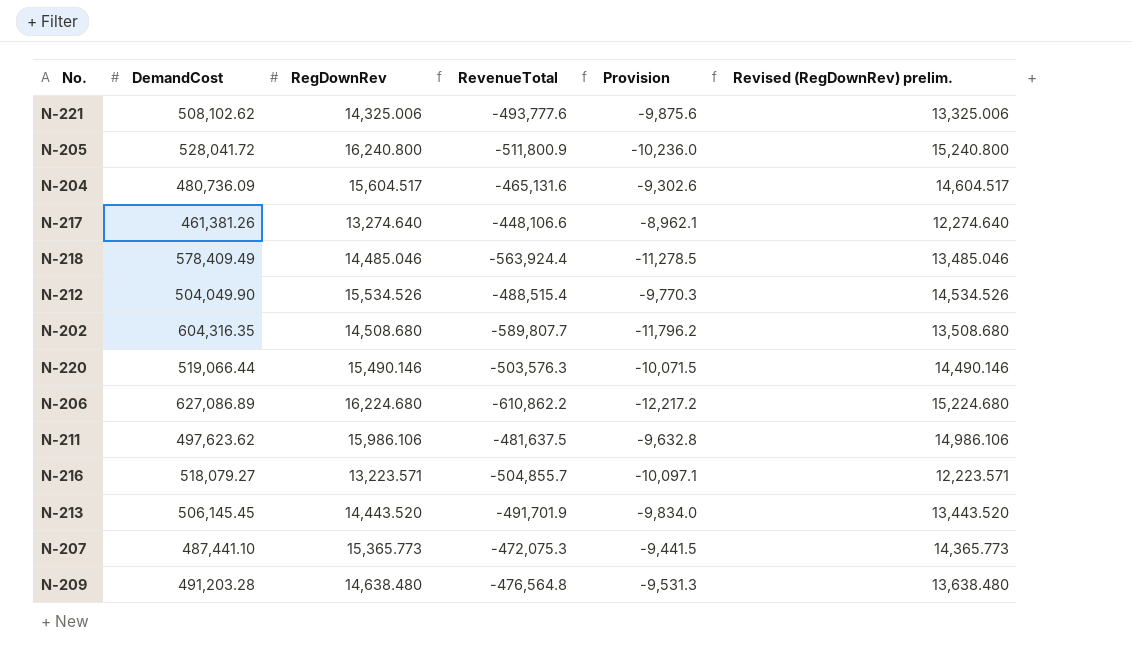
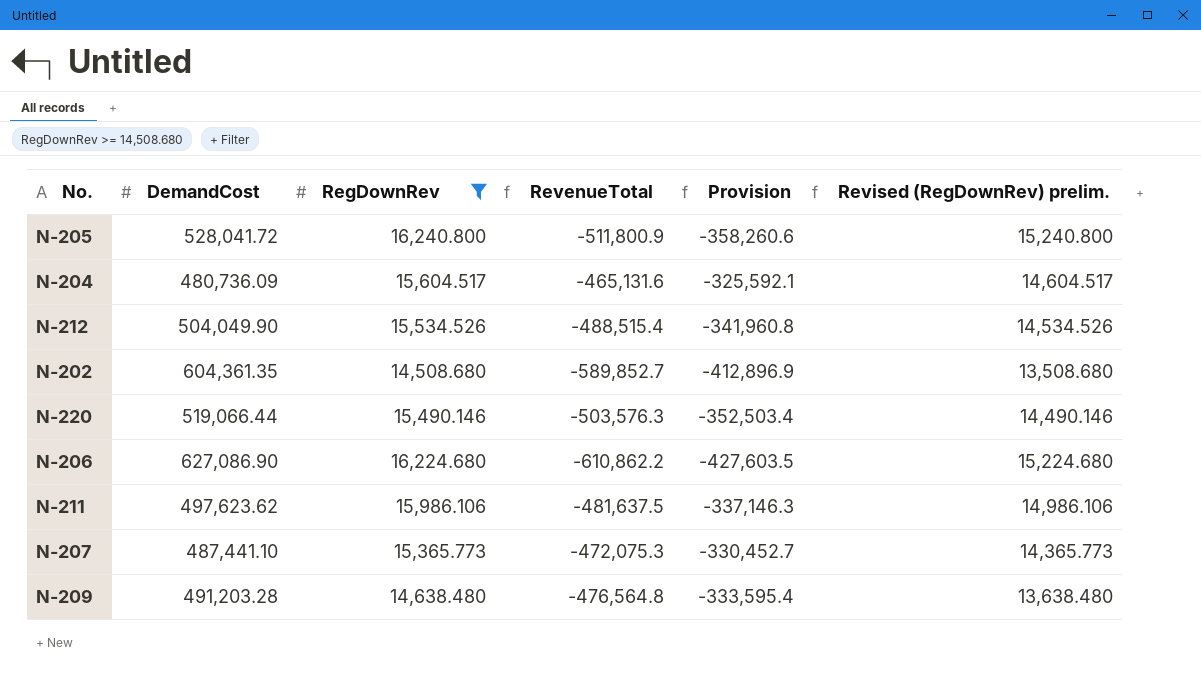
filter: none -> RegDownRev >= 14,508.680
column Provision | formula: [RevenueTotal] * 0.02 -> [RevenueTotal] * 0.7
N-202 | DemandCost: 604,316.35 -> 604,361.35
N-202 | RevenueTotal: -589,807.7 -> -589,852.7
N-206 | DemandCost: 627,086.89 -> 627,086.90

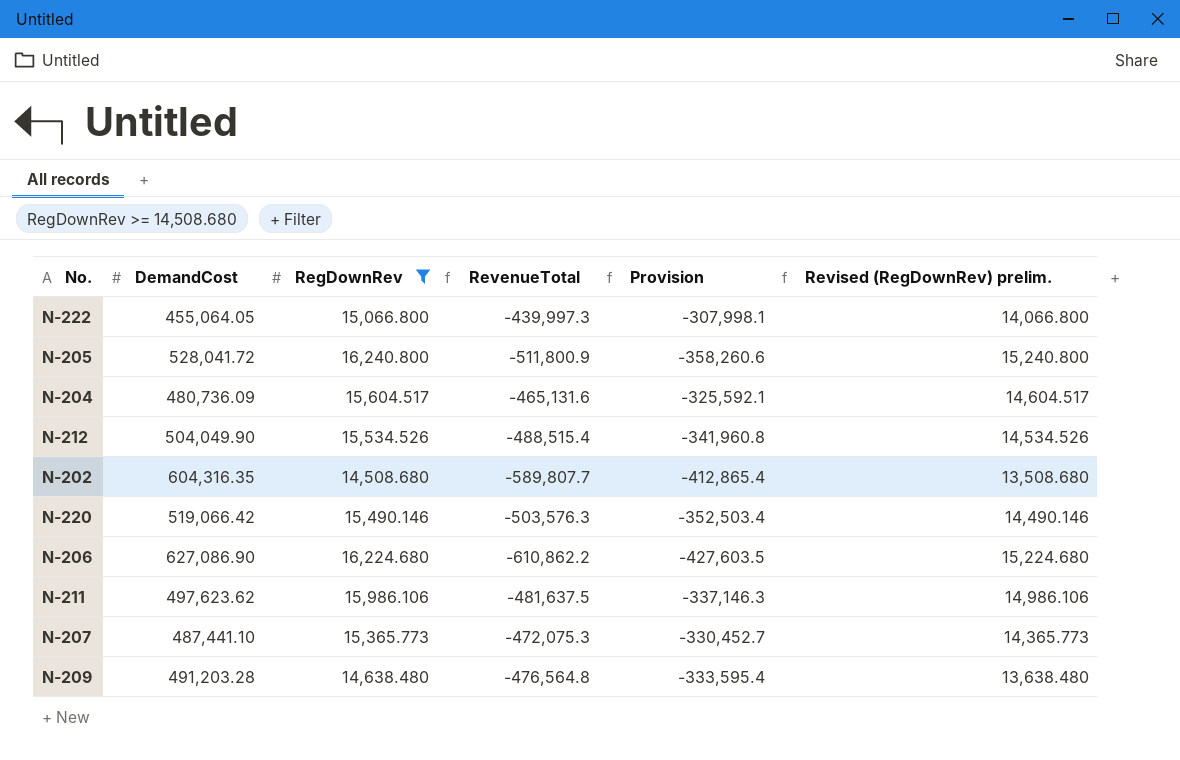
row N-222: none -> 455,064.05 | 15,066.800 | -439,997.3 | -307,998.1 | 14,066.800
N-202 | DemandCost: 604,361.35 -> 604,316.35
N-202 | RevenueTotal: -589,852.7 -> -589,807.7
N-202 | Provision: -412,896.9 -> -412,865.4
N-220 | DemandCost: 519,066.44 -> 519,066.42

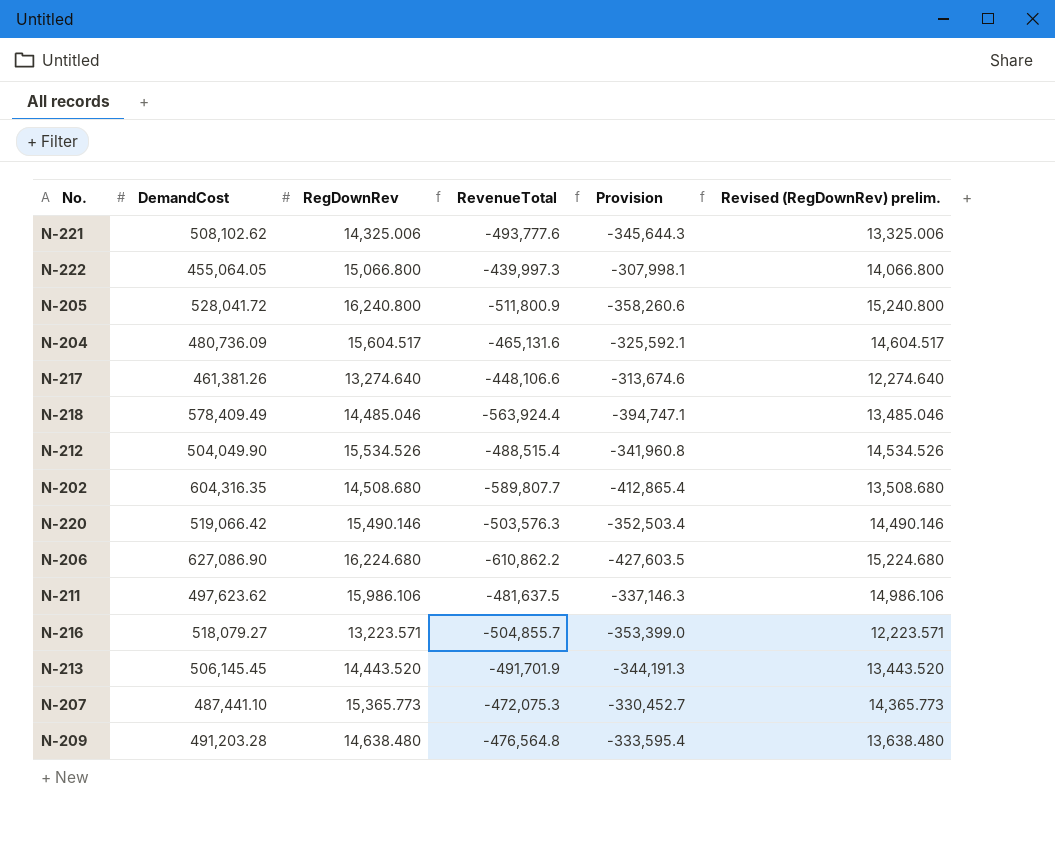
filter: RegDownRev >= 14,508.680 -> none

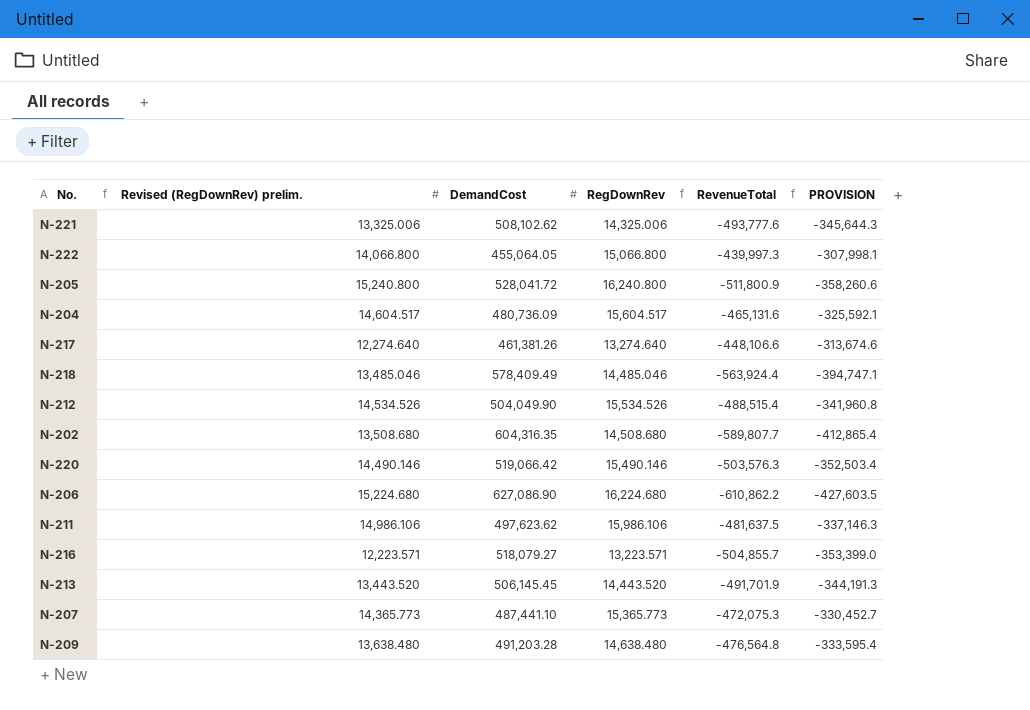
column Revised (RegDownRev) prelim. | position: 6 -> 2
column name: Provision -> PROVISION

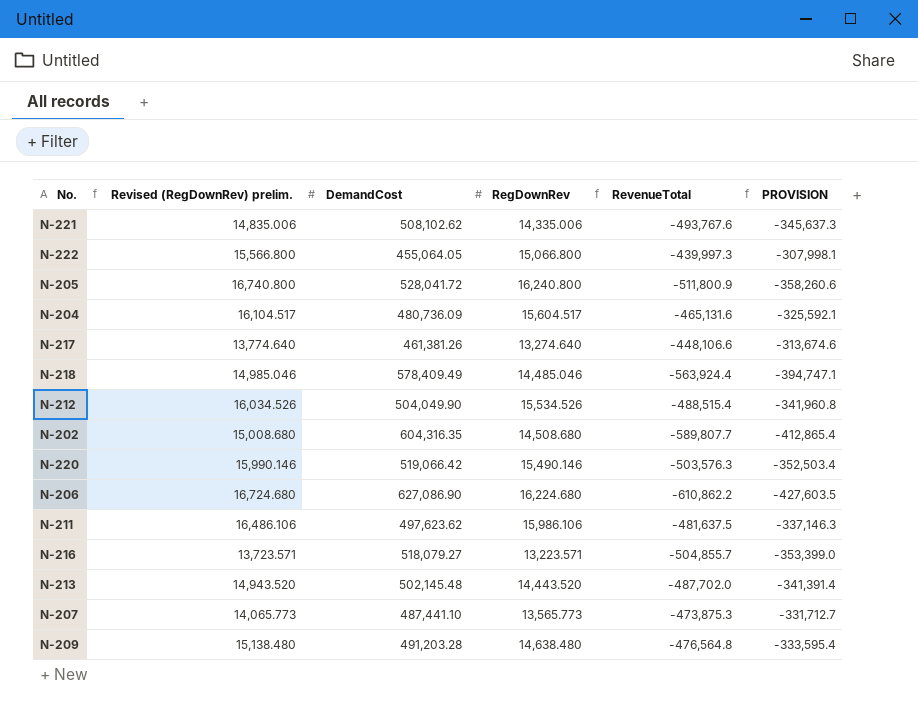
column Revised (RegDownRev) prelim. | formula: [RegDownRev] - 1000 -> [RegDownRev] + 500
N-221 | RegDownRev: 14,325.006 -> 14,335.006
N-221 | RevenueTotal: -493,777.6 -> -493,767.6
N-221 | PROVISION: -345,644.3 -> -345,637.3
N-213 | DemandCost: 506,145.45 -> 502,145.48
N-213 | RevenueTotal: -491,701.9 -> -487,702.0
N-213 | PROVISION: -344,191.3 -> -341,391.4
N-207 | RegDownRev: 15,365.773 -> 13,565.773
N-207 | RevenueTotal: -472,075.3 -> -473,875.3
N-207 | PROVISION: -330,452.7 -> -331,712.7

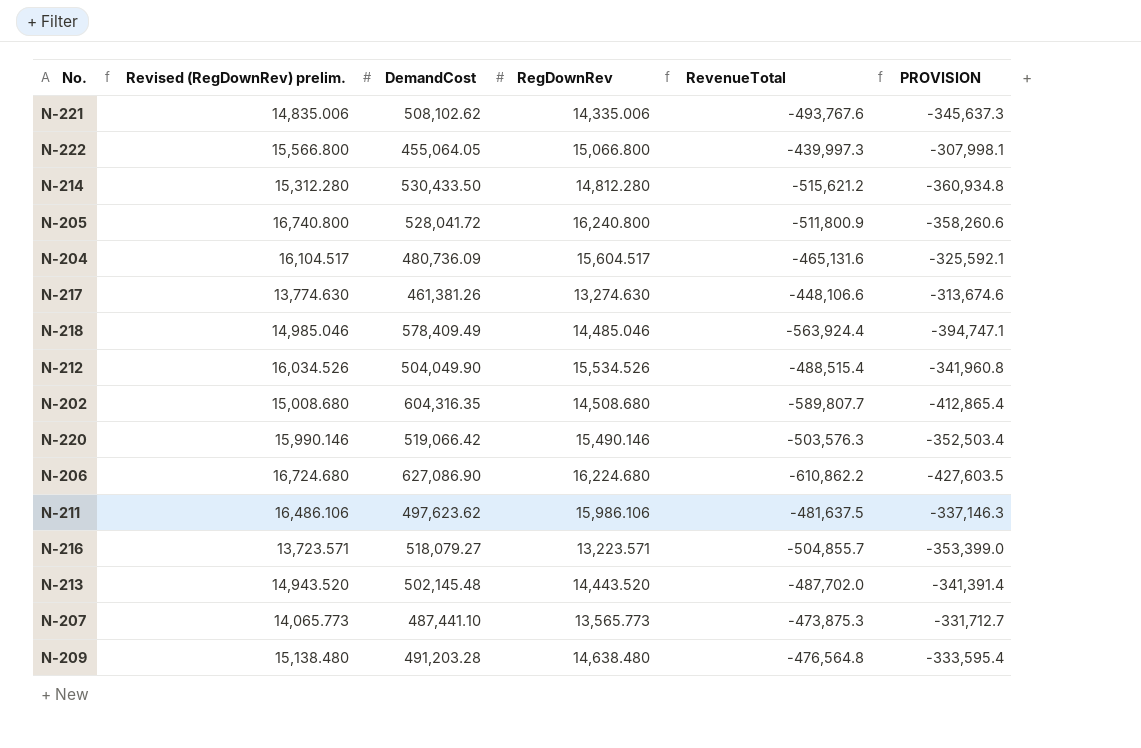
row N-214: none -> 15,312.280 | 530,433.50 | 14,812.280 | -515,621.2 | -360,934.8
N-217 | Revised (RegDownRev) prelim.: 13,774.640 -> 13,774.630
N-217 | RegDownRev: 13,274.640 -> 13,274.630

